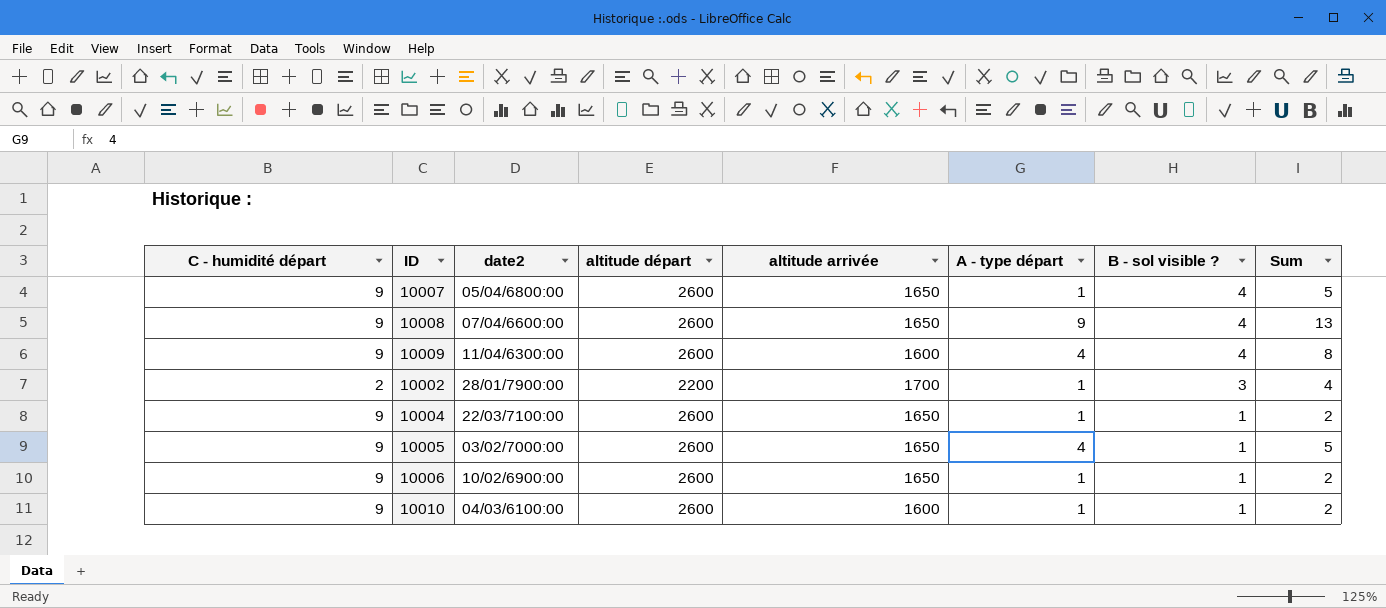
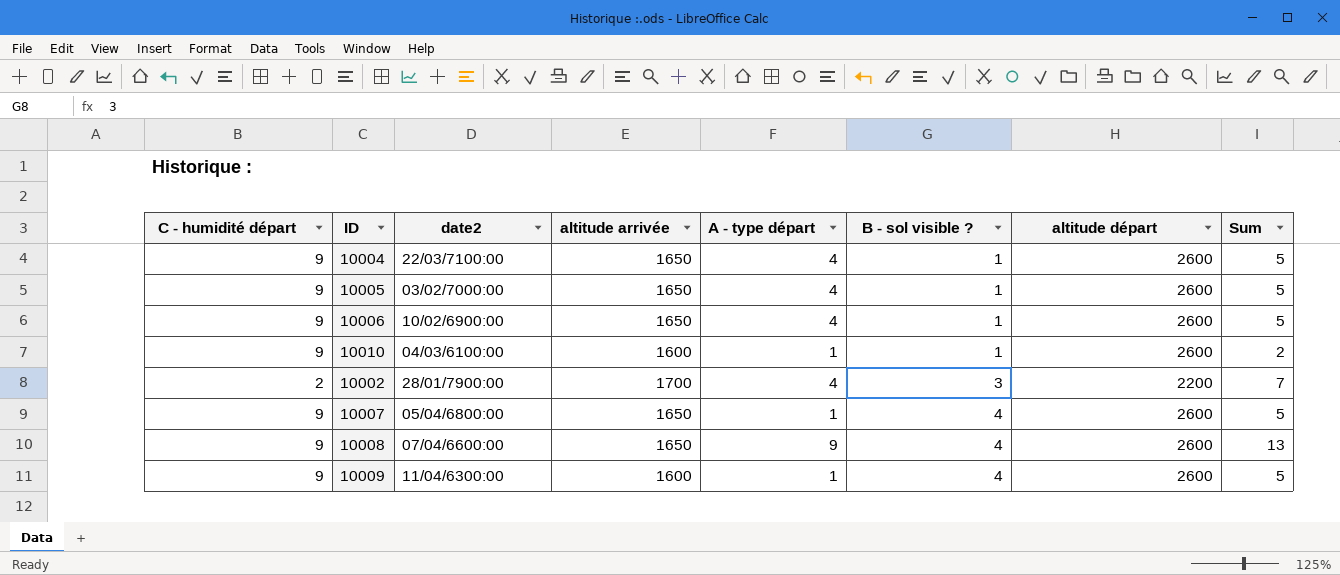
row order: B - sol visible ? descending -> B - sol visible ? ascending
column altitude départ | position: 4 -> 7
10004 | A - type départ: 1 -> 4
10004 | Sum: 2 -> 5
10006 | A - type départ: 1 -> 4
10006 | Sum: 2 -> 5
10002 | A - type départ: 1 -> 4
10002 | Sum: 4 -> 7
10009 | A - type départ: 4 -> 1
10009 | Sum: 8 -> 5

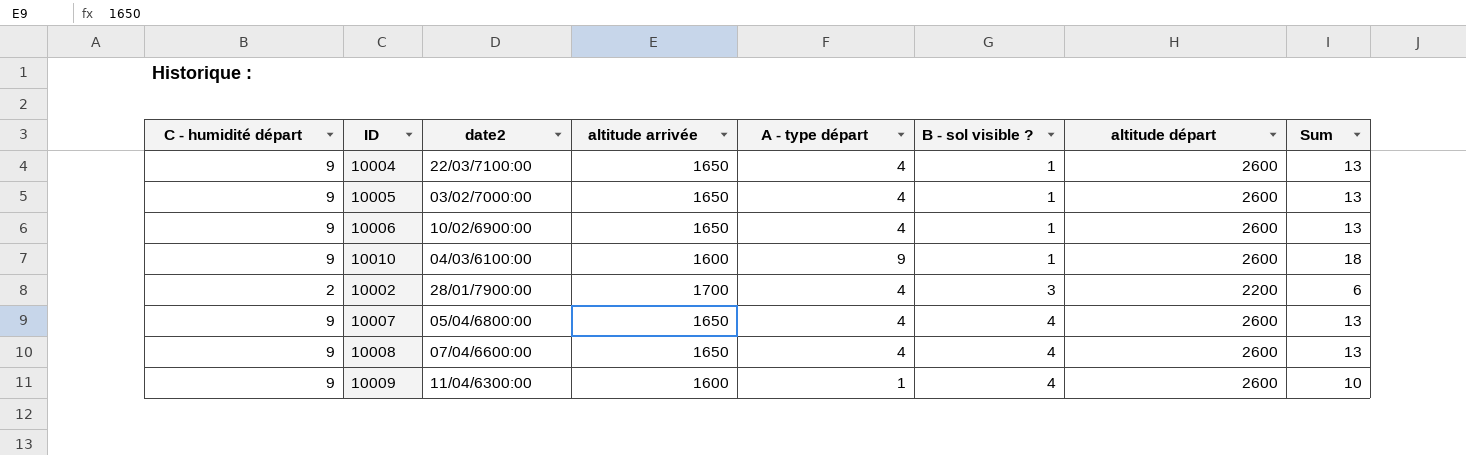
column Sum | formula: [A - type départ] + [B - sol visible ?] -> [C - humidité départ] + [A - type départ]
10010 | A - type départ: 1 -> 9
10007 | A - type départ: 1 -> 4
10008 | A - type départ: 9 -> 4

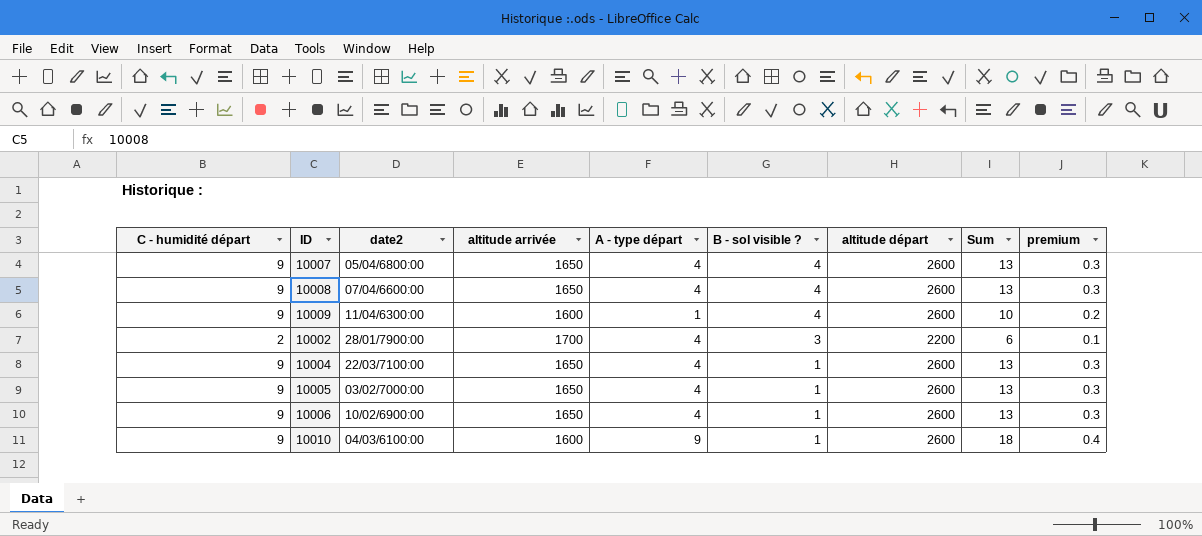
row order: B - sol visible ? ascending -> B - sol visible ? descending
column premium | formula: none -> [Sum] * 0.02

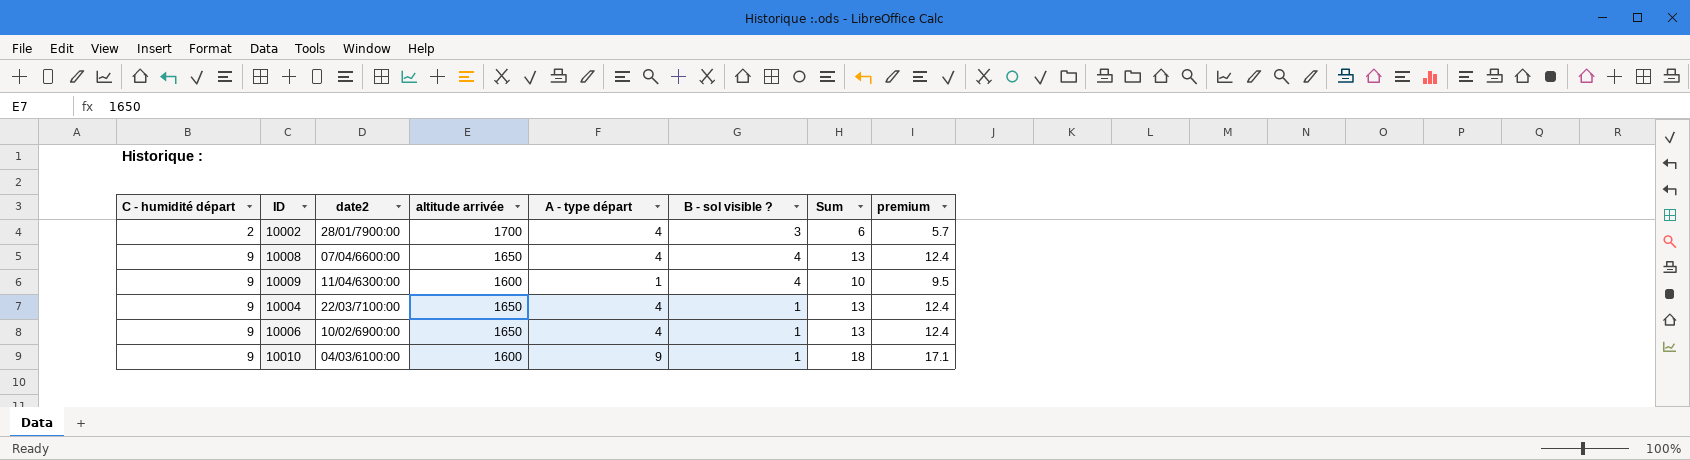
row order: B - sol visible ? descending -> C - humidité départ ascending
column altitude départ | position: 7 -> none
column premium | formula: [Sum] * 0.02 -> [Sum] * 0.95
row 10007: 9 | 05/04/6800:00 | 1650 | 4 | 4 | 2600 | 13 | 0.3 -> none
row 10005: 9 | 03/02/7000:00 | 1650 | 4 | 1 | 2600 | 13 | 0.3 -> none

